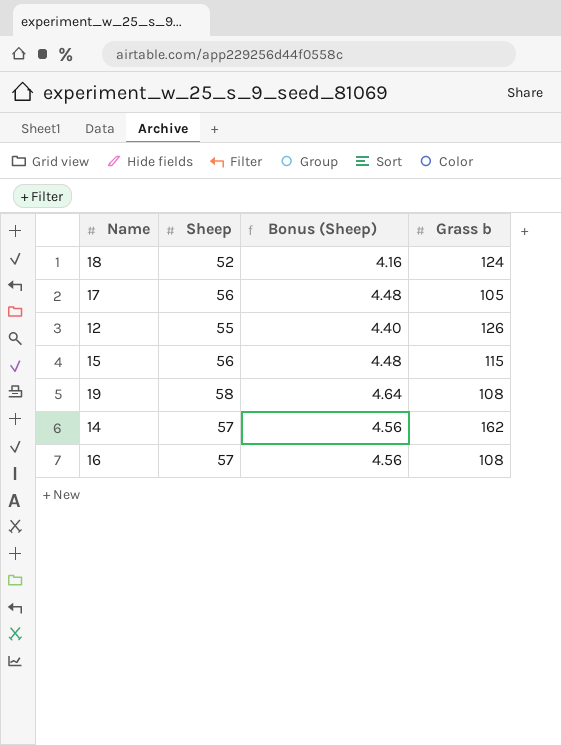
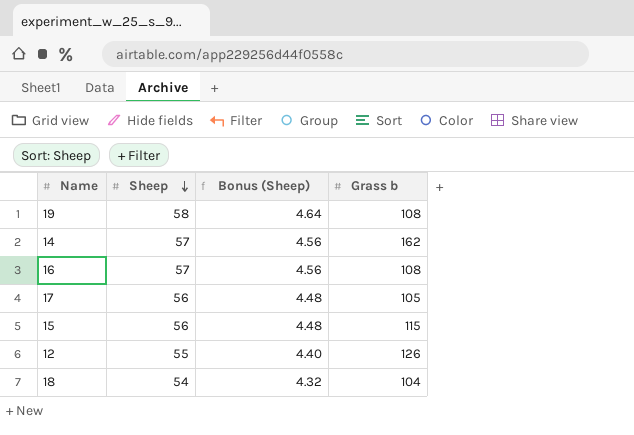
row order: none -> Sheep descending
18 | Sheep: 52 -> 54
18 | Bonus (Sheep): 4.16 -> 4.32
18 | Grass b: 124 -> 104

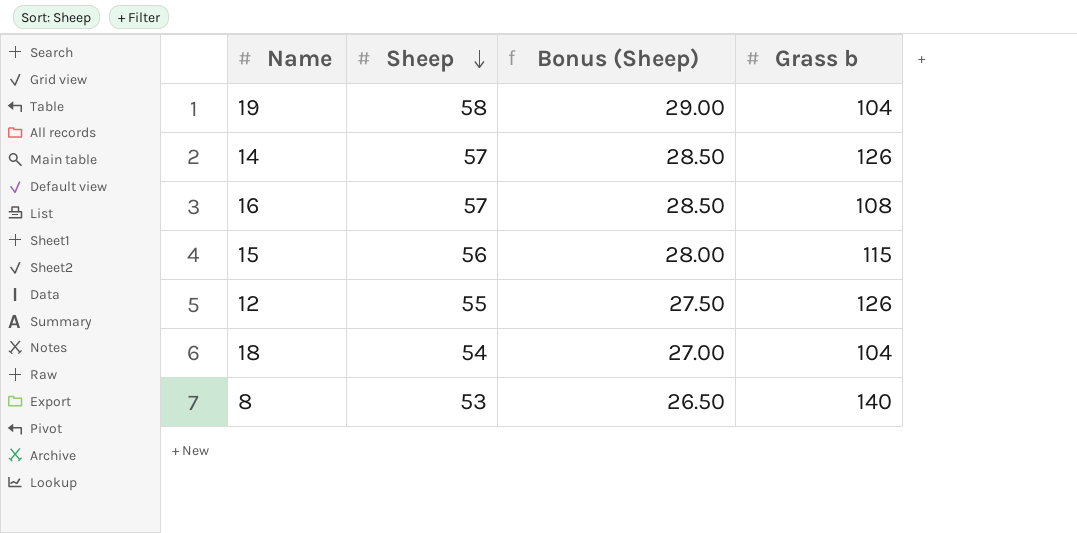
column Bonus (Sheep) | formula: [Sheep] * 0.08 -> [Sheep] * 0.5
row 17: 56 | 4.48 | 105 -> none
19 | Grass b: 108 -> 104
14 | Grass b: 162 -> 126
row 8: none -> 53 | 26.50 | 140

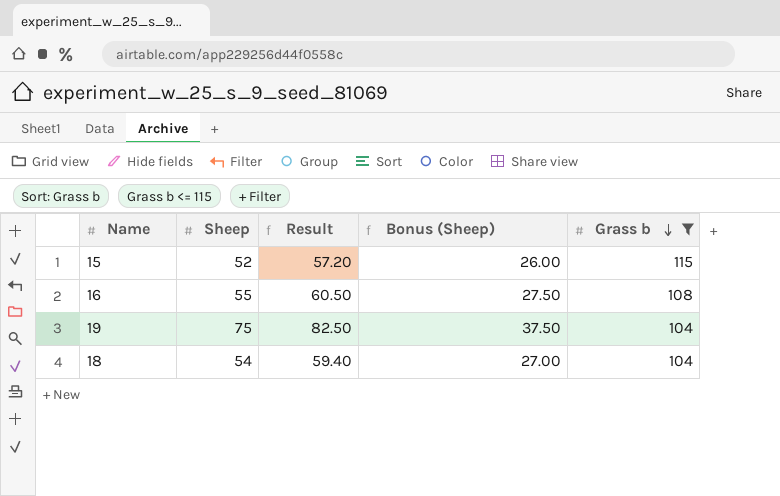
filter: none -> Grass b <= 115
row order: Sheep descending -> Grass b descending
column Result | formula: none -> [Sheep] * 1.1
15 | Sheep: 56 -> 52
15 | Bonus (Sheep): 28.00 -> 26.00
16 | Sheep: 57 -> 55
16 | Bonus (Sheep): 28.50 -> 27.50
19 | Sheep: 58 -> 75
19 | Bonus (Sheep): 29.00 -> 37.50

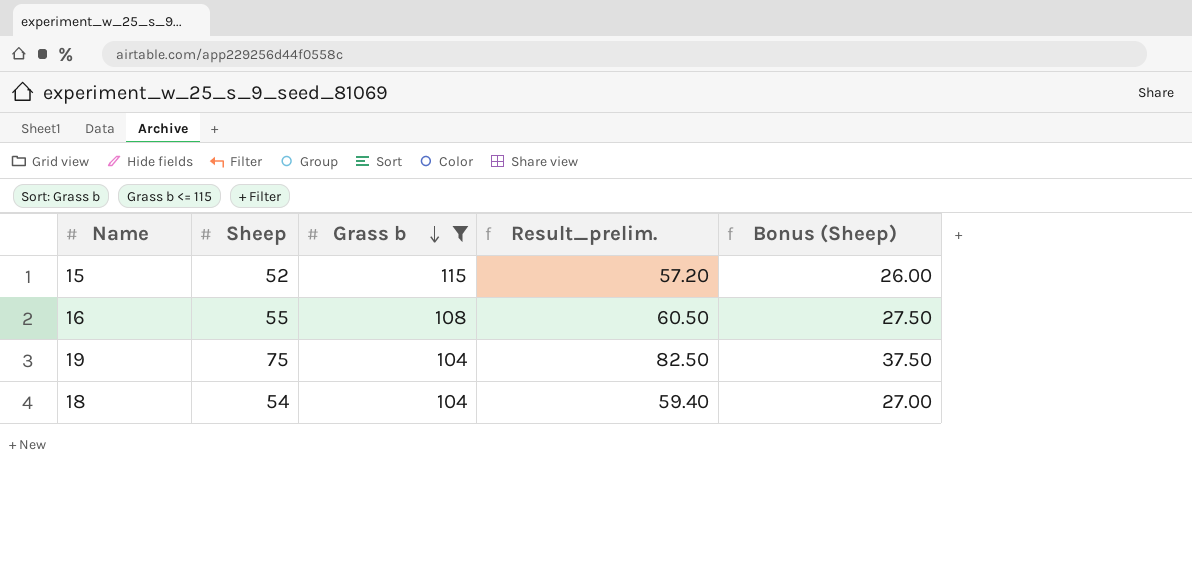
column Grass b | position: 5 -> 3
column name: Result -> Result_prelim.

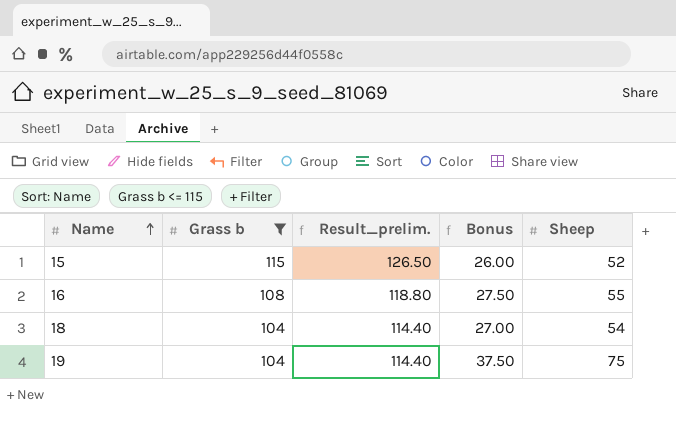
row order: Grass b descending -> Name ascending
column Result_prelim. | formula: [Sheep] * 1.1 -> [Grass b] * 1.1
column name: Bonus (Sheep) -> Bonus
column Sheep | position: 2 -> 5

